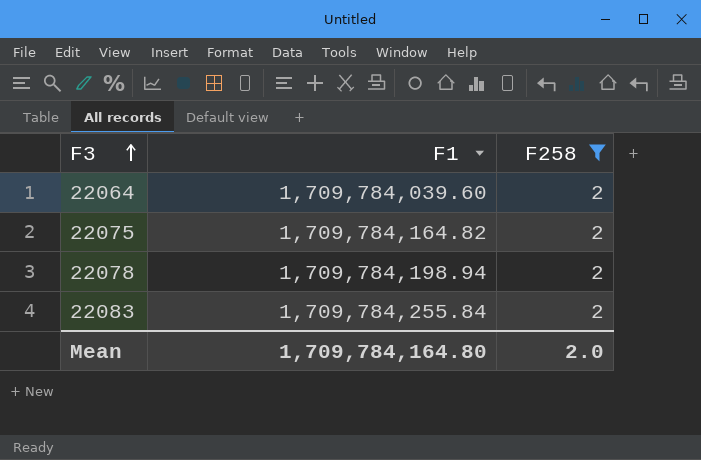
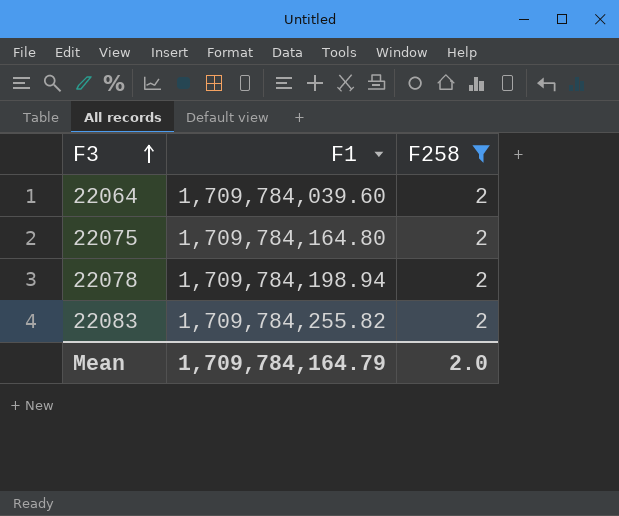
22075 | F1: 1,709,784,164.82 -> 1,709,784,164.80
22083 | F1: 1,709,784,255.84 -> 1,709,784,255.82
Mean | F1: 1,709,784,164.80 -> 1,709,784,164.79

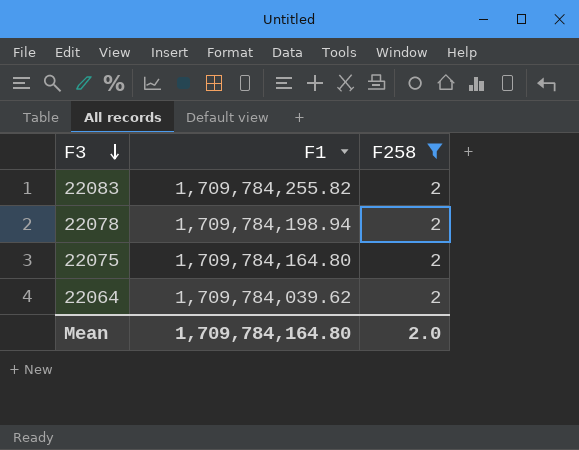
row order: F3 ascending -> F3 descending
22064 | F1: 1,709,784,039.60 -> 1,709,784,039.62
Mean | F1: 1,709,784,164.79 -> 1,709,784,164.80

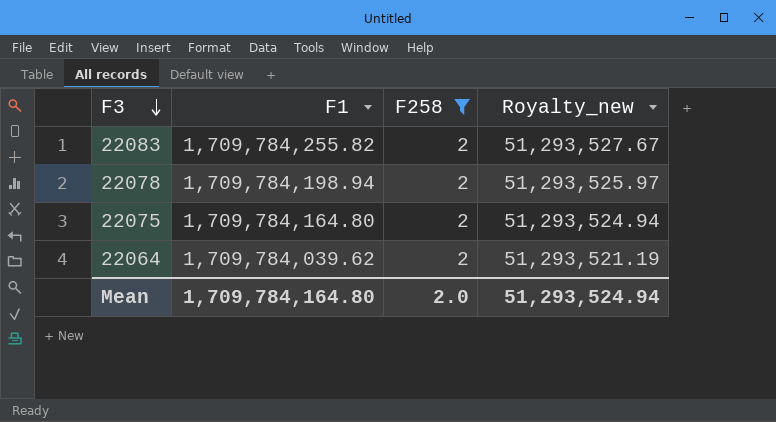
column Royalty_new | formula: none -> [F1] * 0.03

